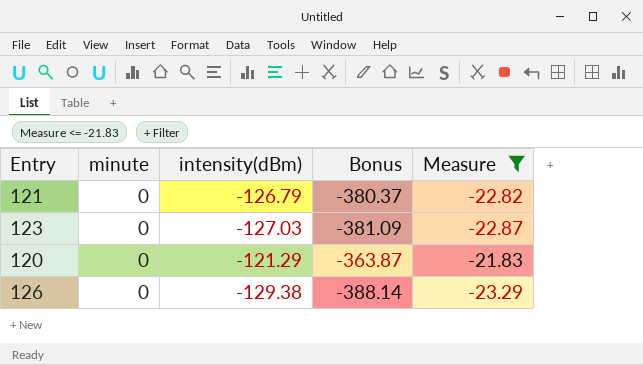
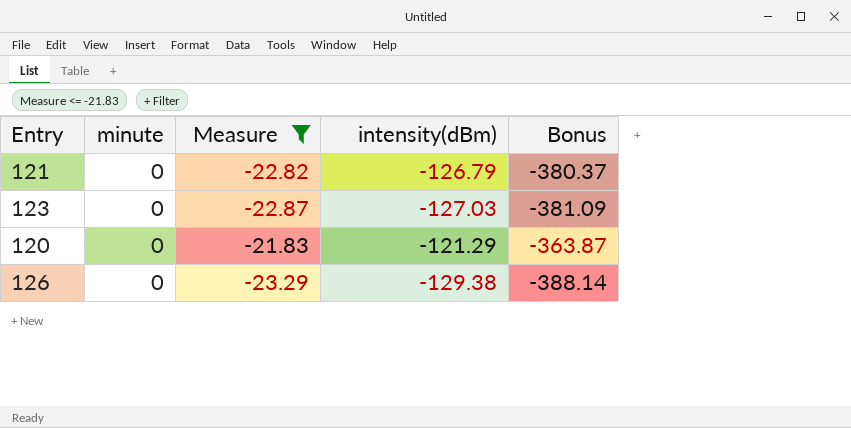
column Measure | position: 5 -> 3

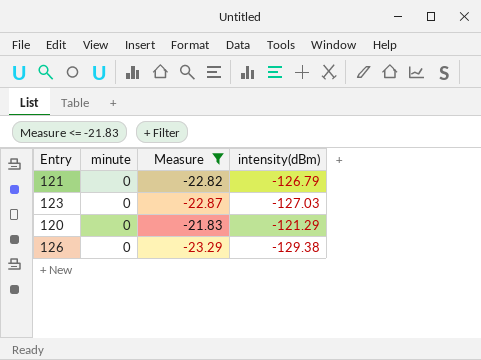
column Bonus | formula: [intensity(dBm)] * 3 -> none

